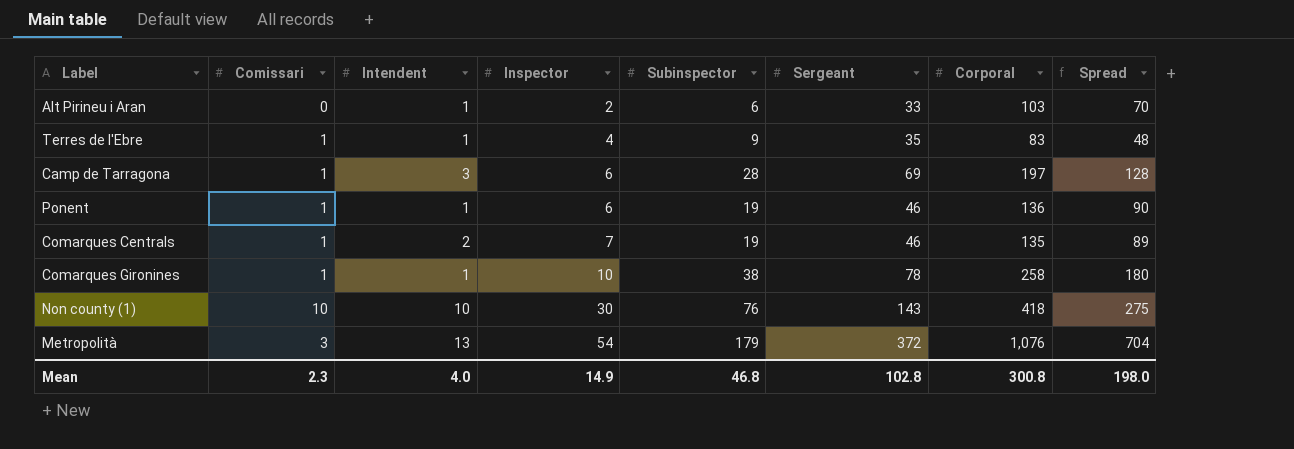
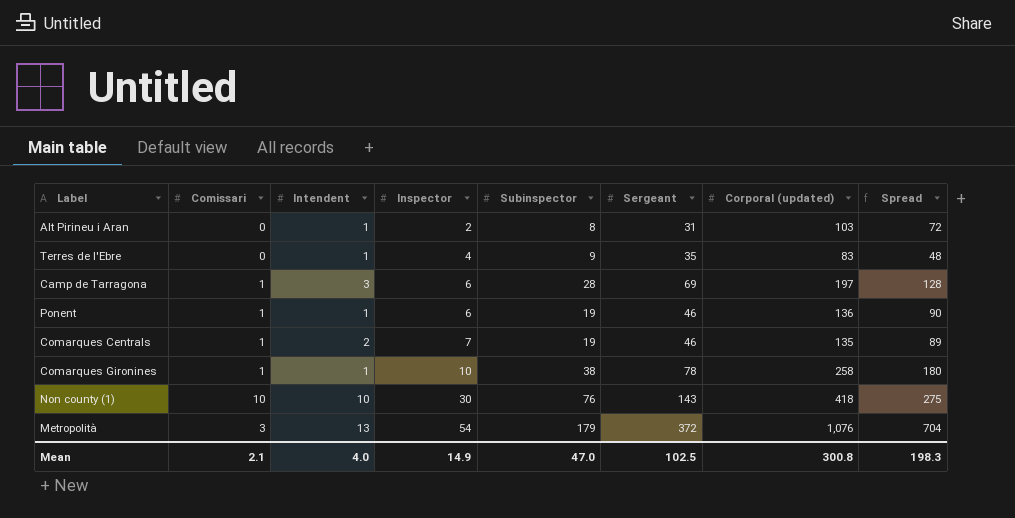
column name: Corporal -> Corporal (updated)
Alt Pirineu i Aran | Subinspector: 6 -> 8
Alt Pirineu i Aran | Sergeant: 33 -> 31
Alt Pirineu i Aran | Spread: 70 -> 72
Terres de l'Ebre | Comissari: 1 -> 0
Mean | Comissari: 2.3 -> 2.1
Mean | Subinspector: 46.8 -> 47.0
Mean | Sergeant: 102.8 -> 102.5
Mean | Spread: 198.0 -> 198.3

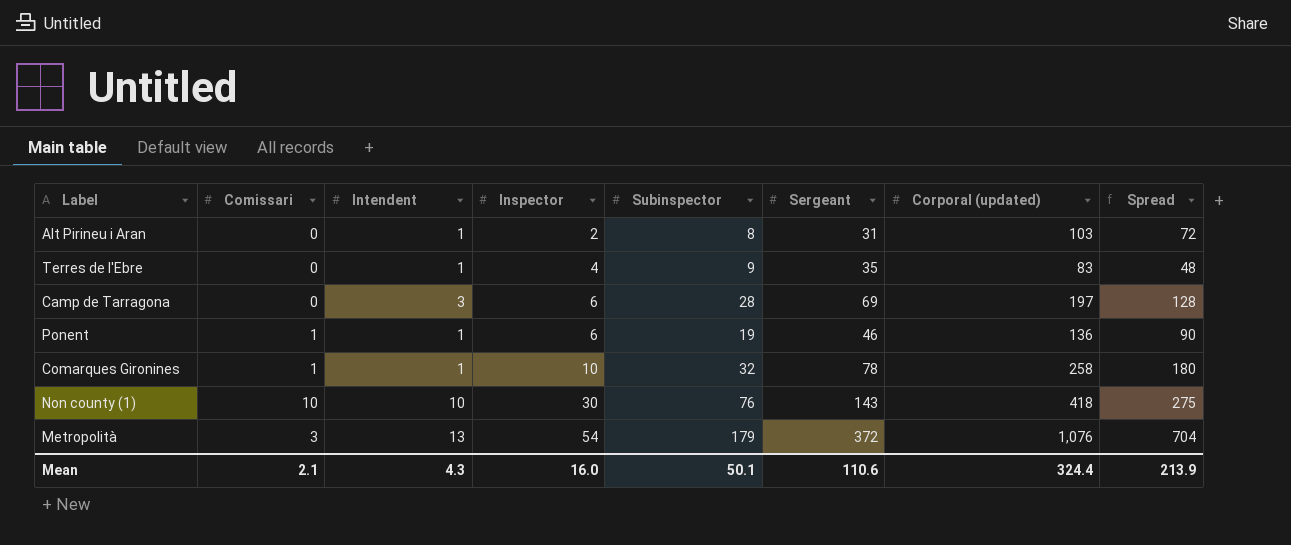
row Comarques Centrals: 1 | 2 | 7 | 19 | 46 | 135 | 89 -> none
Camp de Tarragona | Comissari: 1 -> 0
Comarques Gironines | Subinspector: 38 -> 32
Mean | Intendent: 4.0 -> 4.3
Mean | Inspector: 14.9 -> 16.0
Mean | Subinspector: 47.0 -> 50.1
Mean | Sergeant: 102.5 -> 110.6
Mean | Corporal (updated): 300.8 -> 324.4
Mean | Spread: 198.3 -> 213.9

